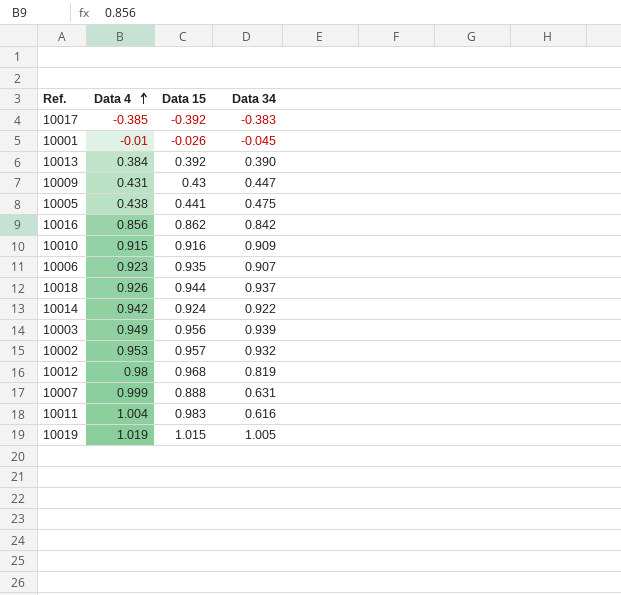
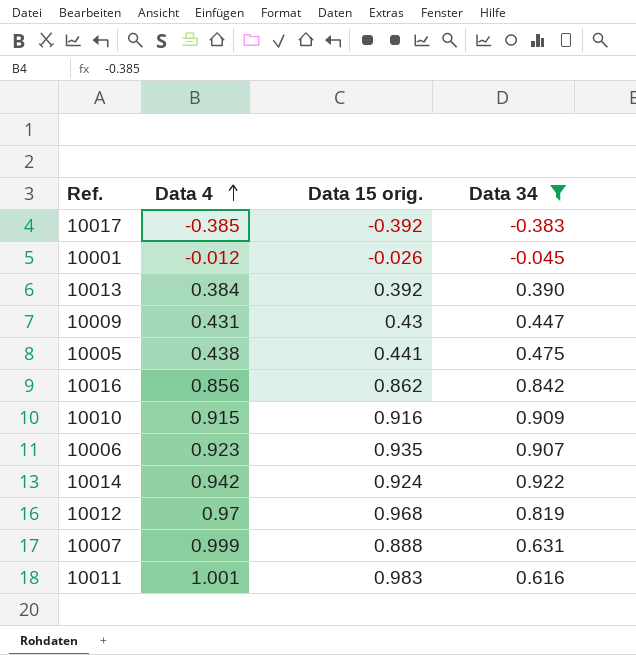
filter: none -> Data 34 <= 0.922
column name: Data 15 -> Data 15 orig.
10001 | Data 4: -0.01 -> -0.012
10012 | Data 4: 0.98 -> 0.97
10011 | Data 4: 1.004 -> 1.001

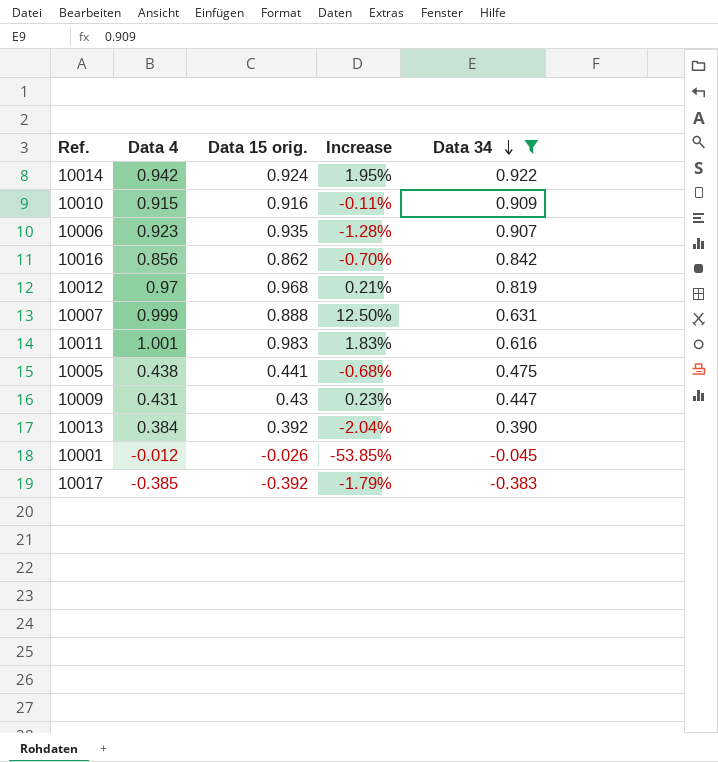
row order: Data 4 ascending -> Data 34 descending
column Increase | formula: none -> ([Data 4] - [Data 15 orig.]) / [Data 15 orig.]

